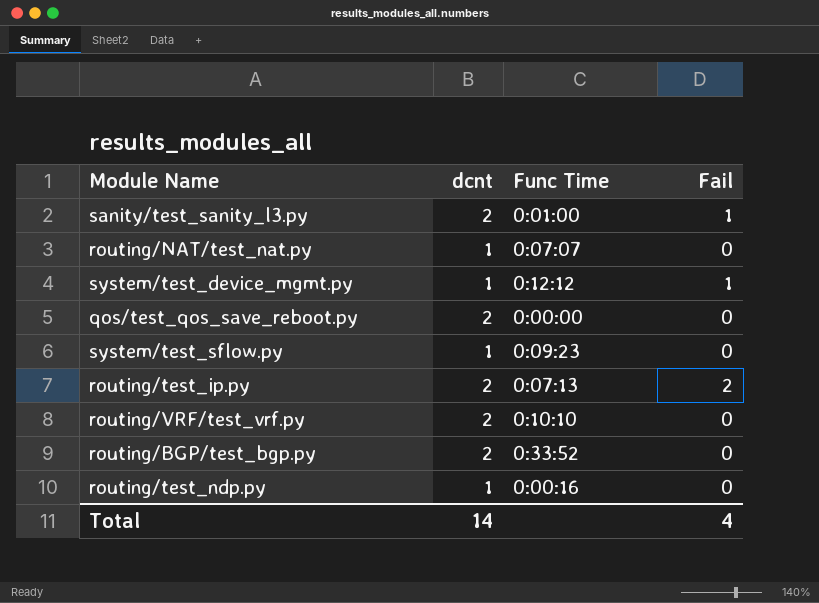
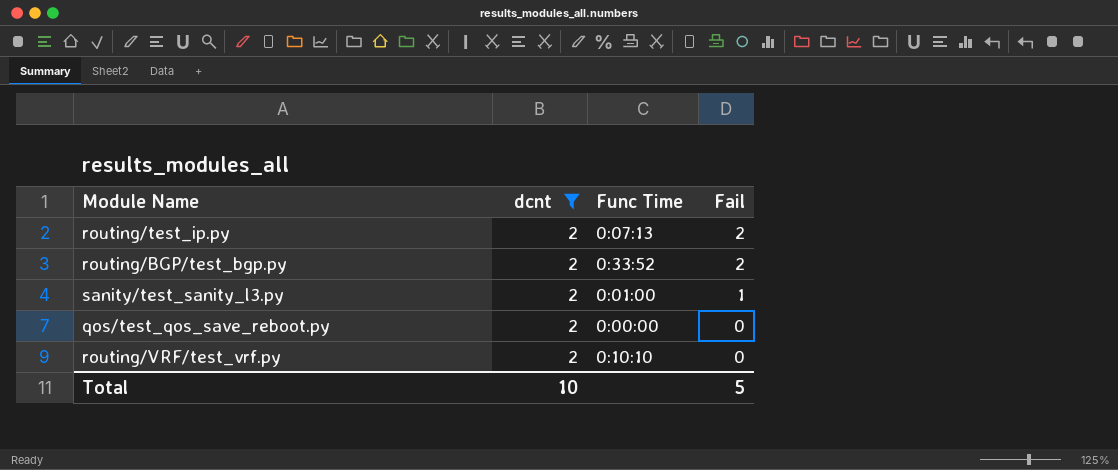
filter: none -> dcnt = 2
row order: none -> Fail descending
routing/BGP/test_bgp.py | Fail: 0 -> 2
Total | dcnt: 14 -> 10
Total | Fail: 4 -> 5

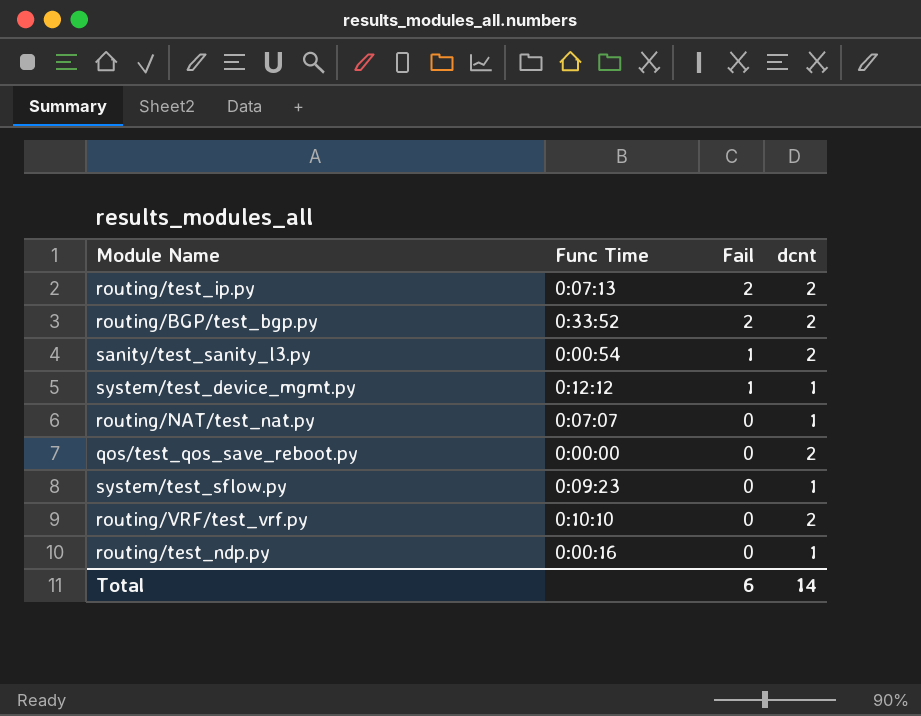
filter: dcnt = 2 -> none
column dcnt | position: 2 -> 4
sanity/test_sanity_l3.py | Func Time: 0:01:00 -> 0:00:54
Total | Fail: 5 -> 6
Total | dcnt: 10 -> 14

